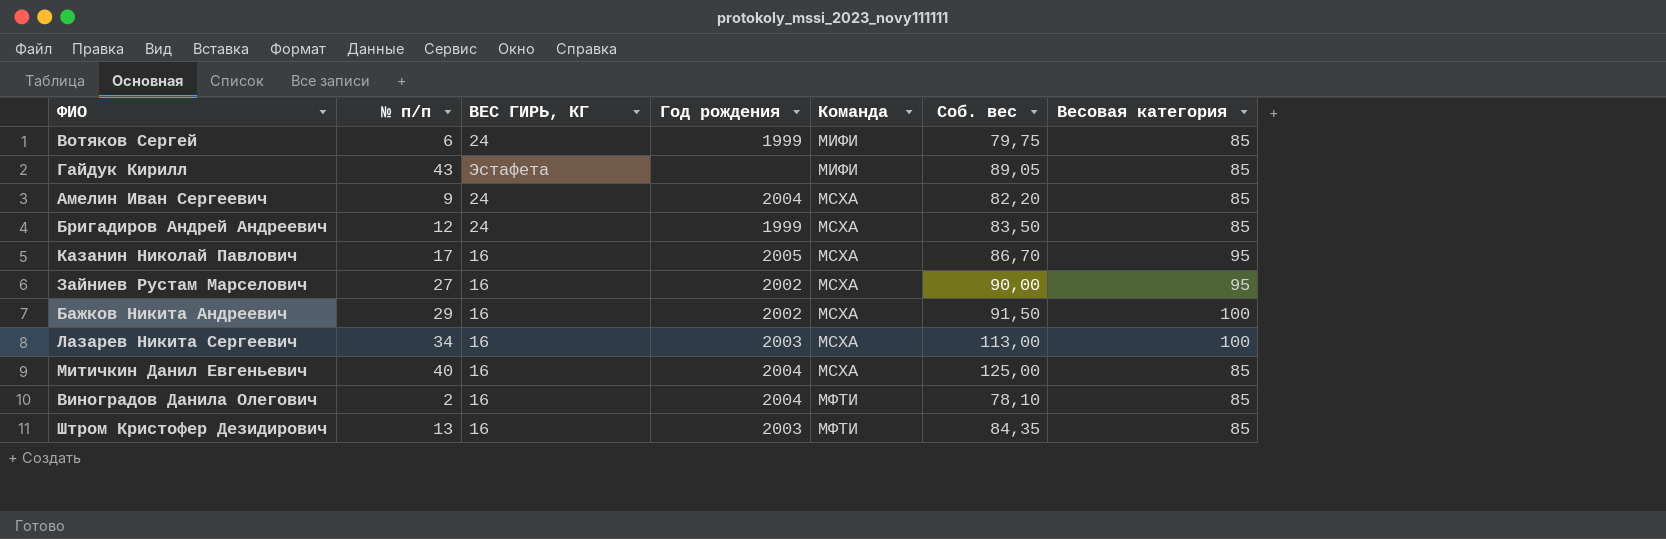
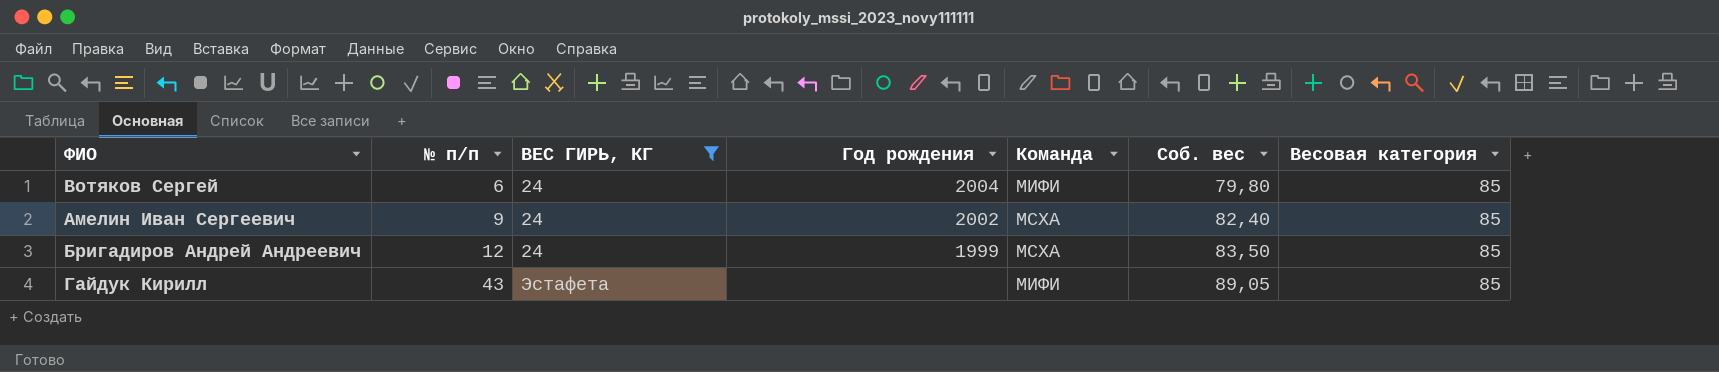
filter: none -> ВЕС ГИРЬ, КГ != 16
row order: Команда ascending -> № п/п ascending
Вотяков Сергей | Год рождения: 1999 -> 2004
Вотяков Сергей | Соб. вес: 79,75 -> 79,80
Амелин Иван Сергеевич | Год рождения: 2004 -> 2002
Амелин Иван Сергеевич | Соб. вес: 82,20 -> 82,40

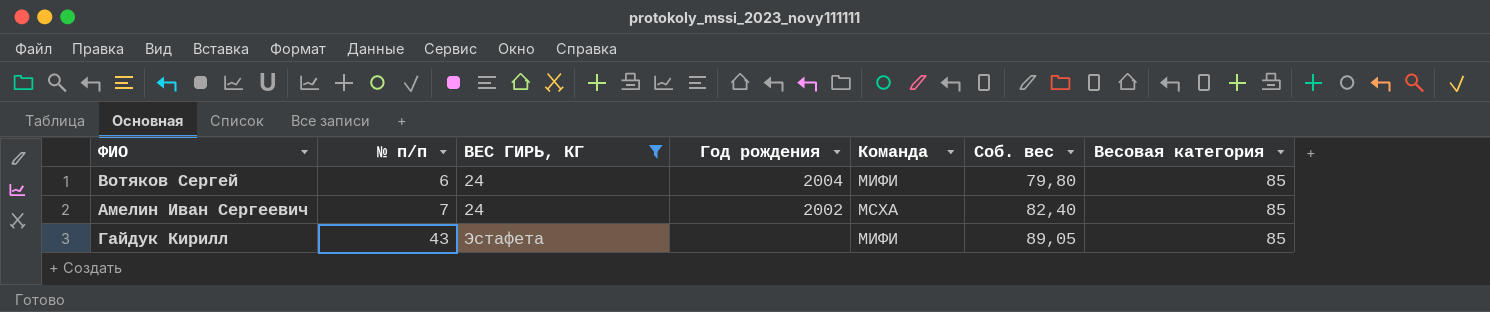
row Бригадиров Андрей Андреевич: 12 | 24 | 1999 | МСХА | 83,50 | 85 -> none
Амелин Иван Сергеевич | № п/п: 9 -> 7

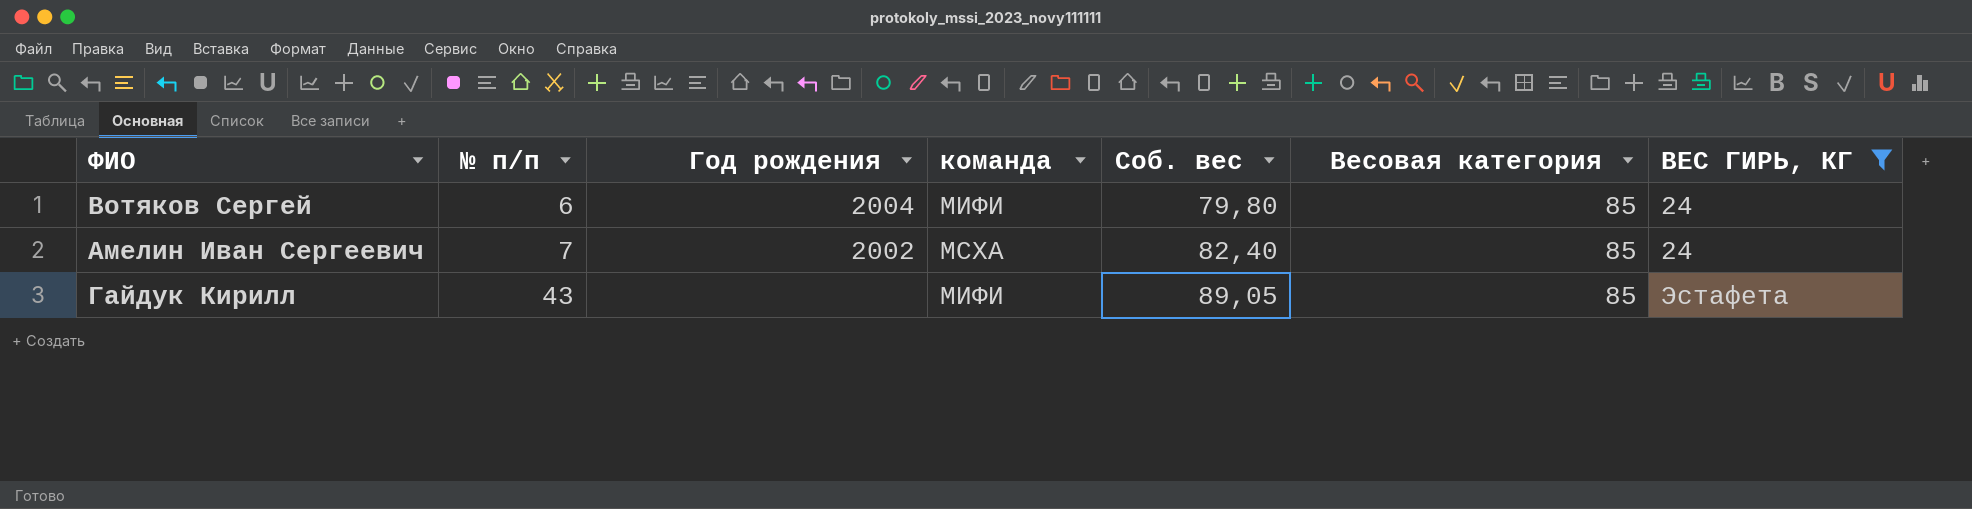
column name: Команда -> команда
column ВЕС ГИРЬ, КГ | position: 3 -> 7

